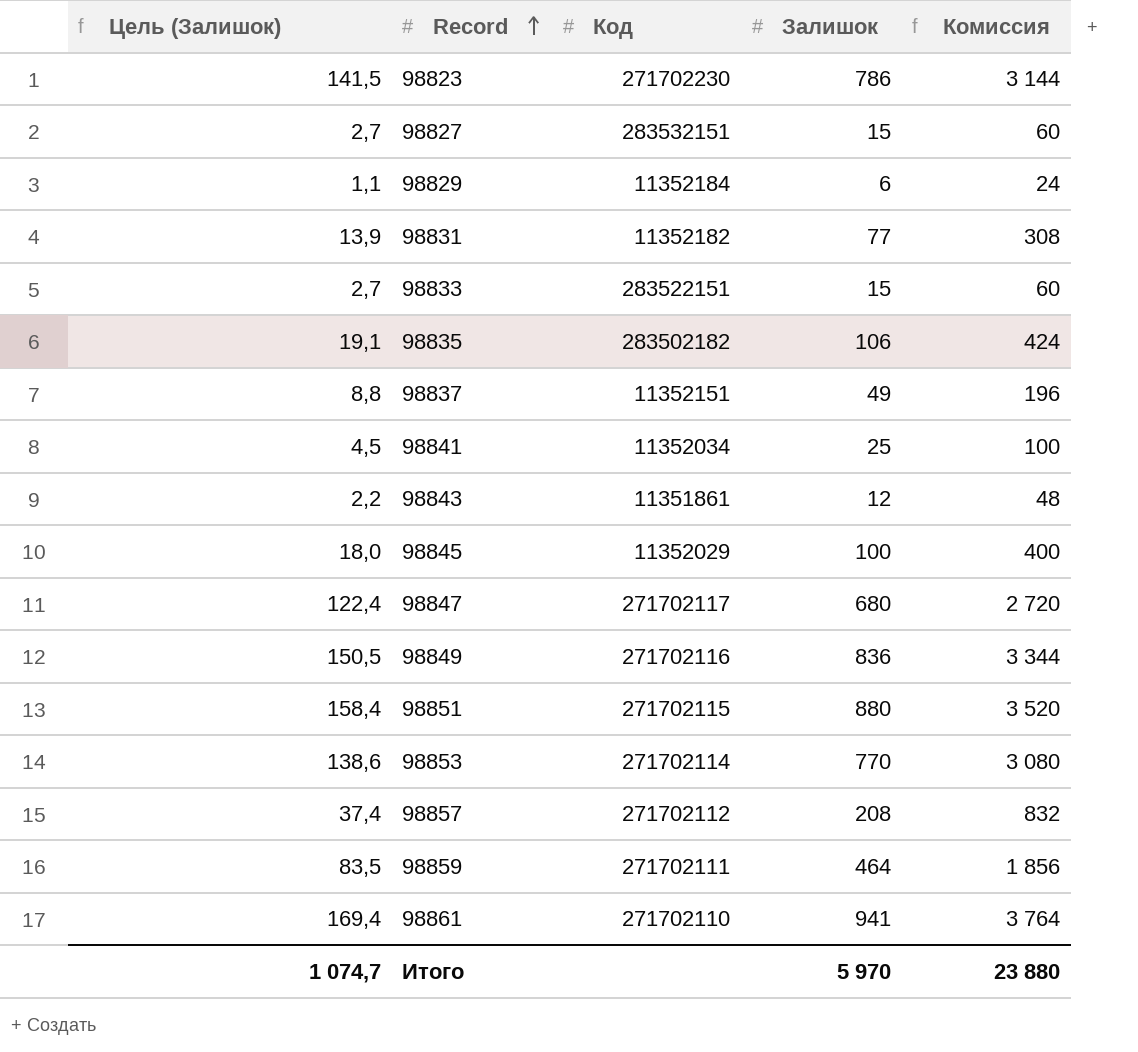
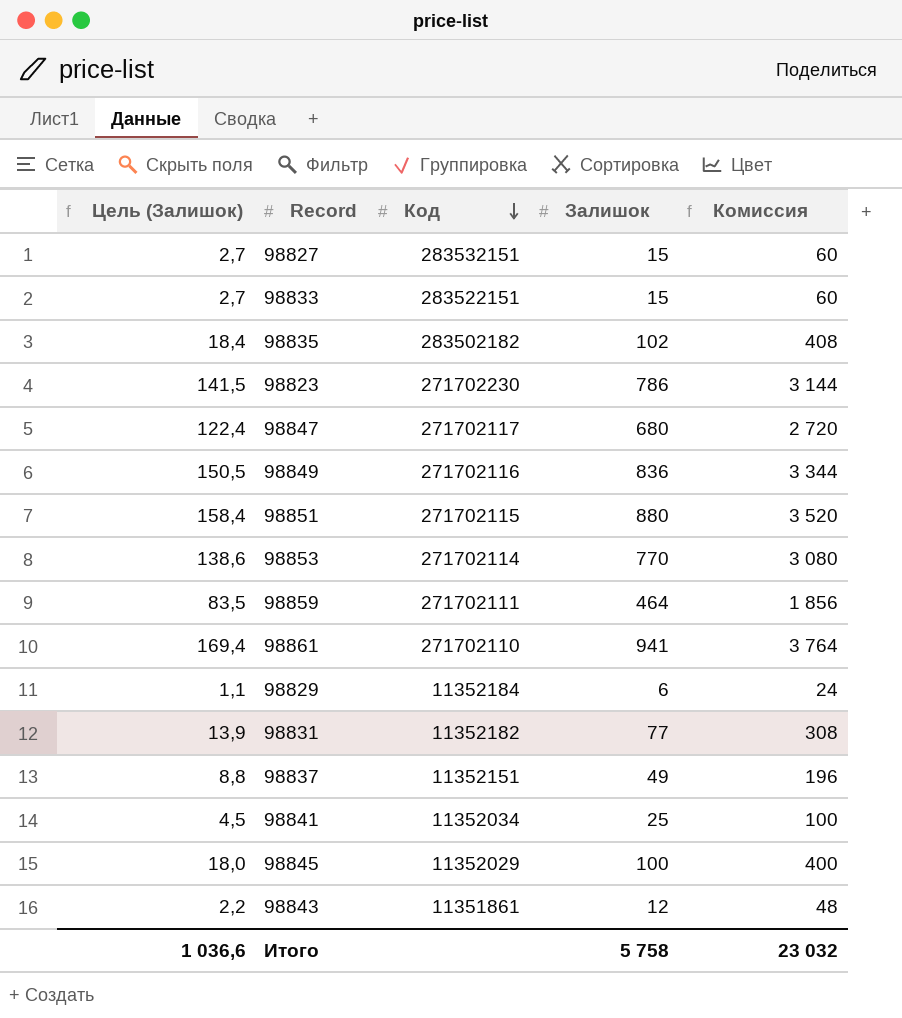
row order: Record ascending -> Код descending
row 98857: 37,4 | 271702112 | 208 | 832 -> none
98835 | Цель (Залишок): 19,1 -> 18,4
98835 | Залишок: 106 -> 102
98835 | Комиссия: 424 -> 408
Итого | Цель (Залишок): 1 074,7 -> 1 036,6
Итого | Залишок: 5 970 -> 5 758
Итого | Комиссия: 23 880 -> 23 032

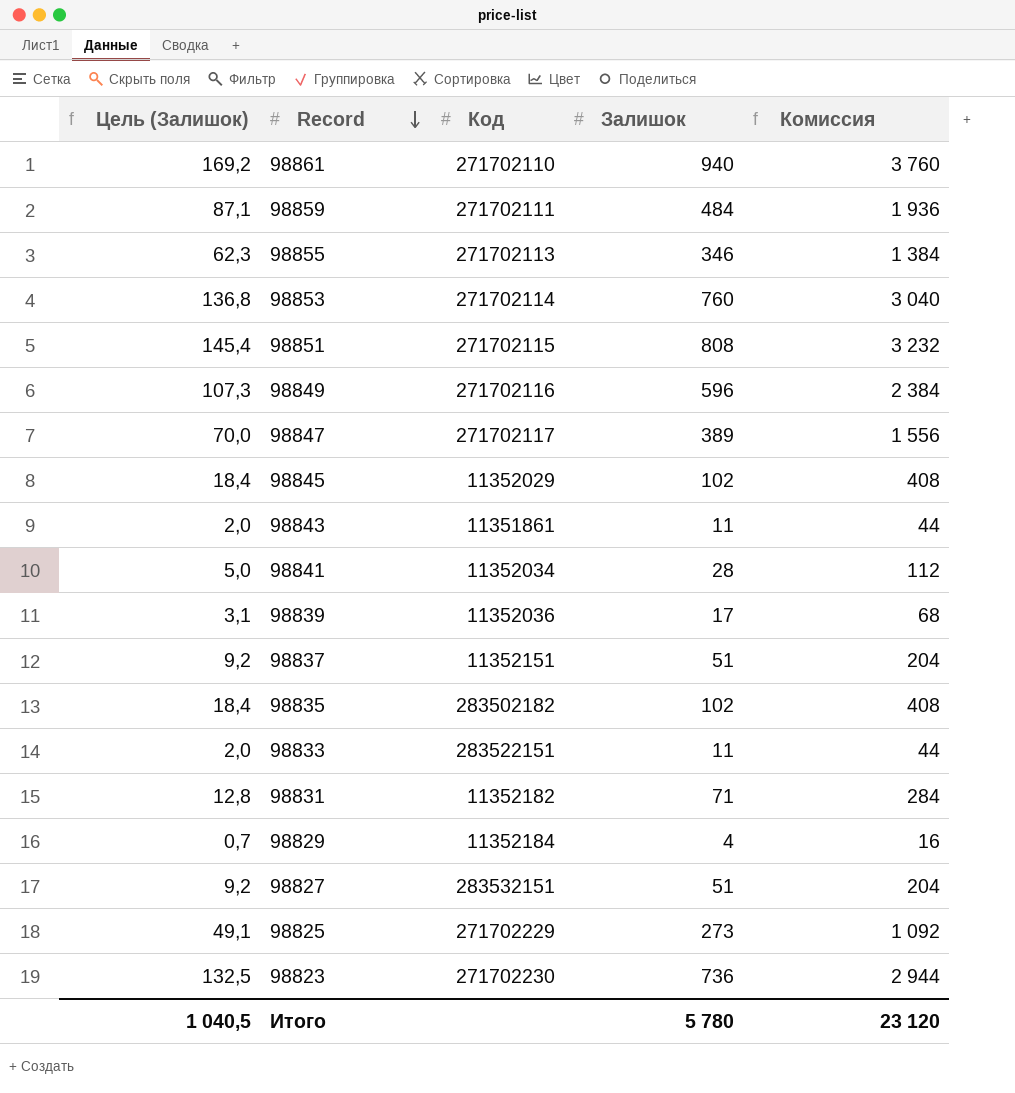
row order: Код descending -> Record descending
98861 | Цель (Залишок): 169,4 -> 169,2
98861 | Залишок: 941 -> 940
98861 | Комиссия: 3 764 -> 3 760
98859 | Цель (Залишок): 83,5 -> 87,1
98859 | Залишок: 464 -> 484
98859 | Комиссия: 1 856 -> 1 936
row 98855: none -> 62,3 | 271702113 | 346 | 1 384
98853 | Цель (Залишок): 138,6 -> 136,8
98853 | Залишок: 770 -> 760
98853 | Комиссия: 3 080 -> 3 040
98851 | Цель (Залишок): 158,4 -> 145,4
98851 | Залишок: 880 -> 808
98851 | Комиссия: 3 520 -> 3 232
98849 | Цель (Залишок): 150,5 -> 107,3
98849 | Залишок: 836 -> 596
98849 | Комиссия: 3 344 -> 2 384
98847 | Цель (Залишок): 122,4 -> 70,0
98847 | Залишок: 680 -> 389
98847 | Комиссия: 2 720 -> 1 556
98845 | Цель (Залишок): 18,0 -> 18,4
98845 | Залишок: 100 -> 102
98845 | Комиссия: 400 -> 408
98843 | Цель (Залишок): 2,2 -> 2,0
98843 | Залишок: 12 -> 11
98843 | Комиссия: 48 -> 44
98841 | Цель (Залишок): 4,5 -> 5,0
98841 | Залишок: 25 -> 28
98841 | Комиссия: 100 -> 112
row 98839: none -> 3,1 | 11352036 | 17 | 68
98837 | Цель (Залишок): 8,8 -> 9,2
98837 | Залишок: 49 -> 51
98837 | Комиссия: 196 -> 204
98833 | Цель (Залишок): 2,7 -> 2,0
98833 | Залишок: 15 -> 11
98833 | Комиссия: 60 -> 44
98831 | Цель (Залишок): 13,9 -> 12,8
98831 | Залишок: 77 -> 71
98831 | Комиссия: 308 -> 284
98829 | Цель (Залишок): 1,1 -> 0,7
98829 | Залишок: 6 -> 4
98829 | Комиссия: 24 -> 16
98827 | Цель (Залишок): 2,7 -> 9,2
98827 | Залишок: 15 -> 51
98827 | Комиссия: 60 -> 204
row 98825: none -> 49,1 | 271702229 | 273 | 1 092
98823 | Цель (Залишок): 141,5 -> 132,5
98823 | Залишок: 786 -> 736
98823 | Комиссия: 3 144 -> 2 944
Итого | Цель (Залишок): 1 036,6 -> 1 040,5
Итого | Залишок: 5 758 -> 5 780
Итого | Комиссия: 23 032 -> 23 120

